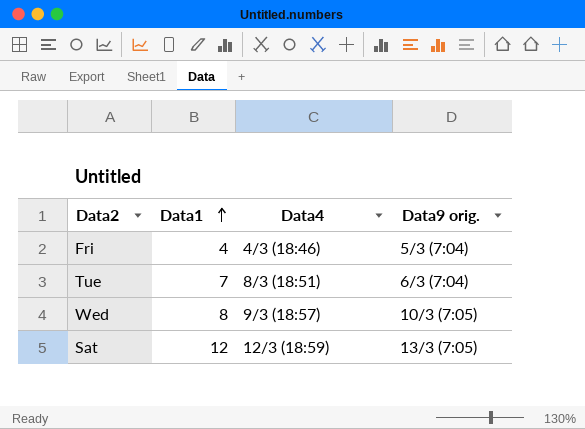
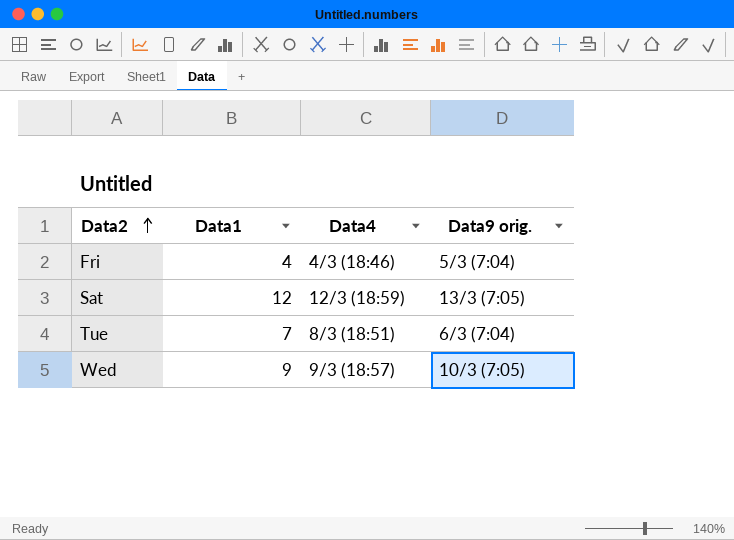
row order: Data1 ascending -> Data2 ascending
Wed | Data1: 8 -> 9

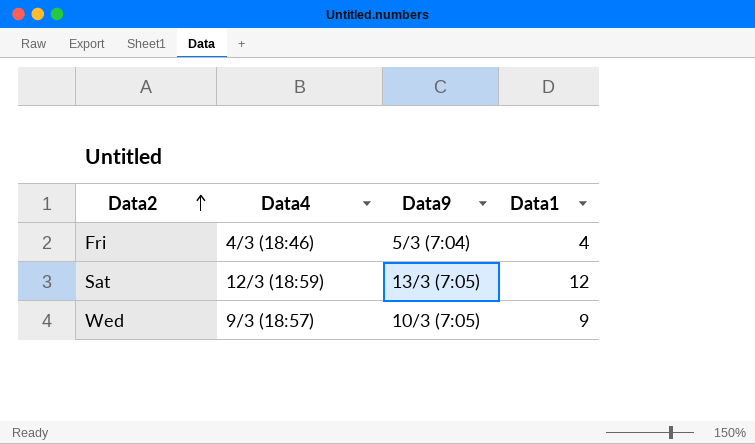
column name: Data9 orig. -> Data9
column Data1 | position: 2 -> 4
row Tue: 7 | 8/3 (18:51) | 6/3 (7:04) -> none

